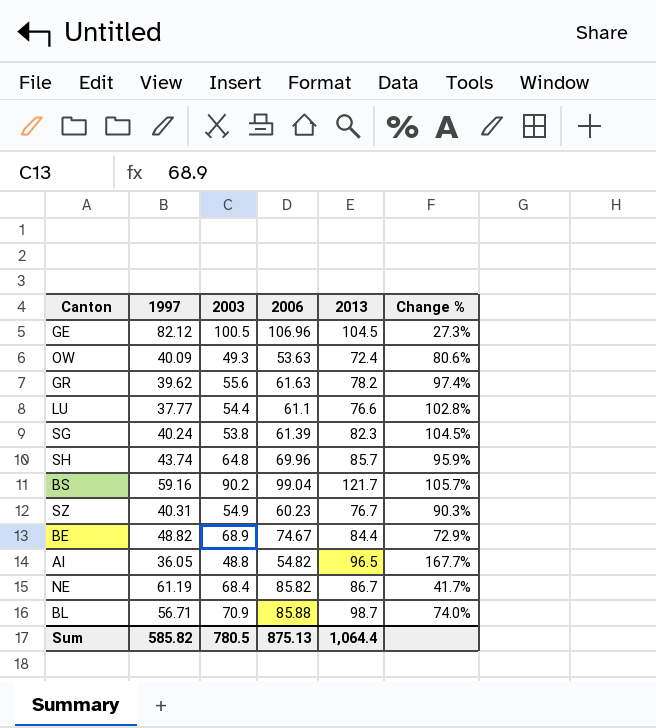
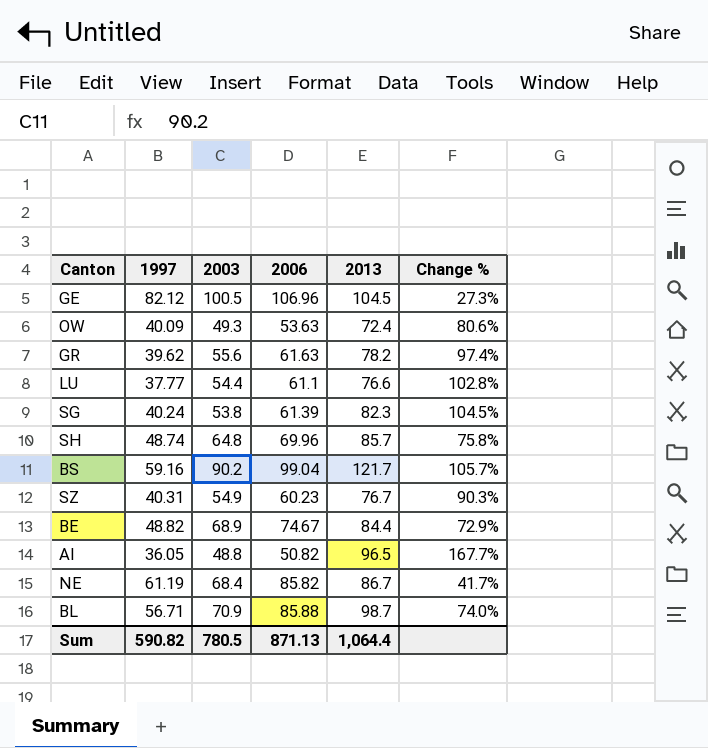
SH | 1997: 43.74 -> 48.74
SH | Change %: 95.9% -> 75.8%
AI | 2006: 54.82 -> 50.82
Sum | 1997: 585.82 -> 590.82
Sum | 2006: 875.13 -> 871.13

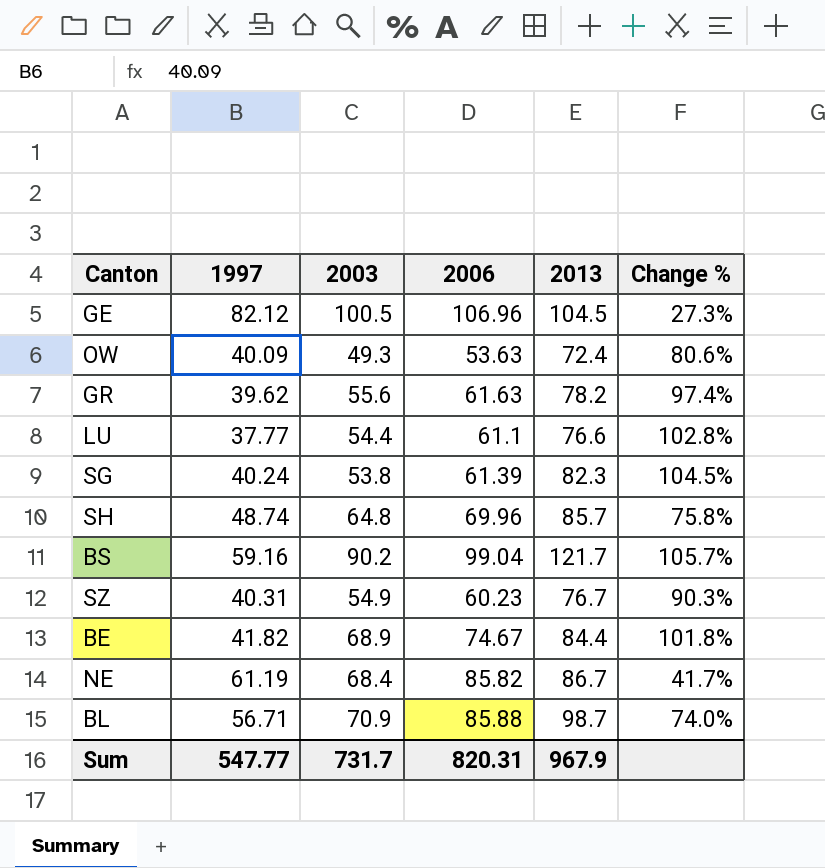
row AI: 36.05 | 48.8 | 50.82 | 96.5 | 167.7% -> none
BE | 1997: 48.82 -> 41.82
BE | Change %: 72.9% -> 101.8%
Sum | 1997: 590.82 -> 547.77
Sum | 2003: 780.5 -> 731.7
Sum | 2006: 871.13 -> 820.31
Sum | 2013: 1,064.4 -> 967.9

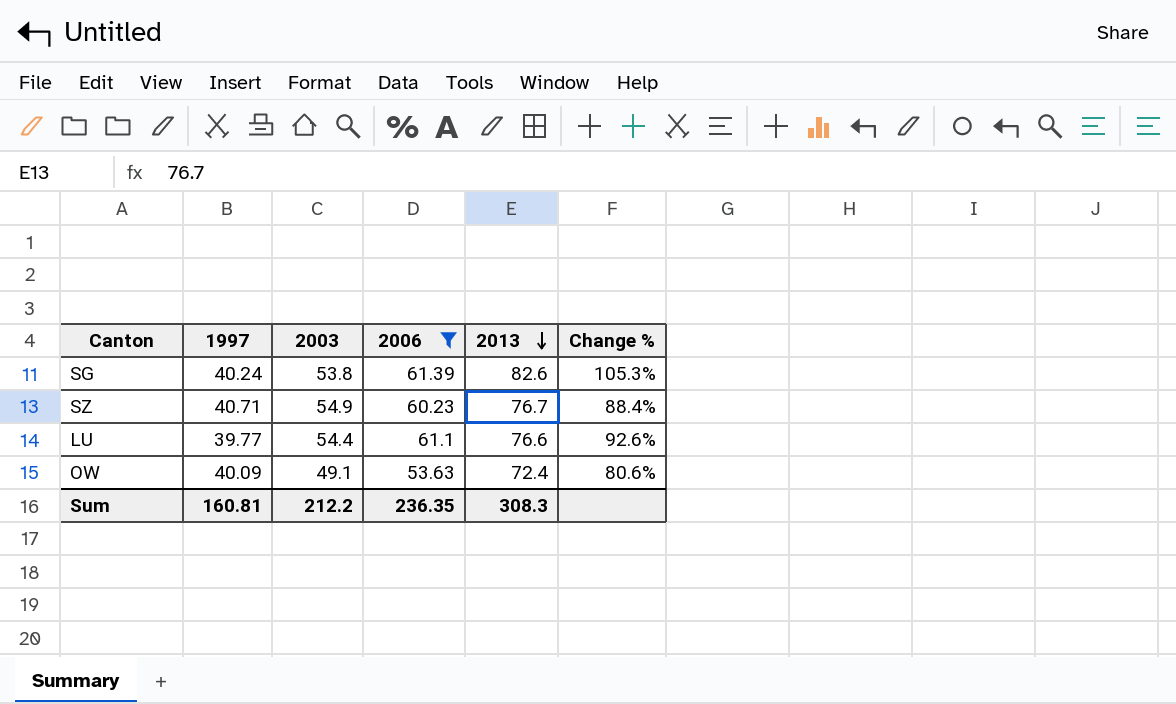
filter: none -> 2006 <= 61.39
row order: none -> 2013 descending
SG | 2013: 82.3 -> 82.6
SG | Change %: 104.5% -> 105.3%
SZ | 1997: 40.31 -> 40.71
SZ | Change %: 90.3% -> 88.4%
LU | 1997: 37.77 -> 39.77
LU | Change %: 102.8% -> 92.6%
OW | 2003: 49.3 -> 49.1
Sum | 1997: 547.77 -> 160.81
Sum | 2003: 731.7 -> 212.2
Sum | 2006: 820.31 -> 236.35
Sum | 2013: 967.9 -> 308.3

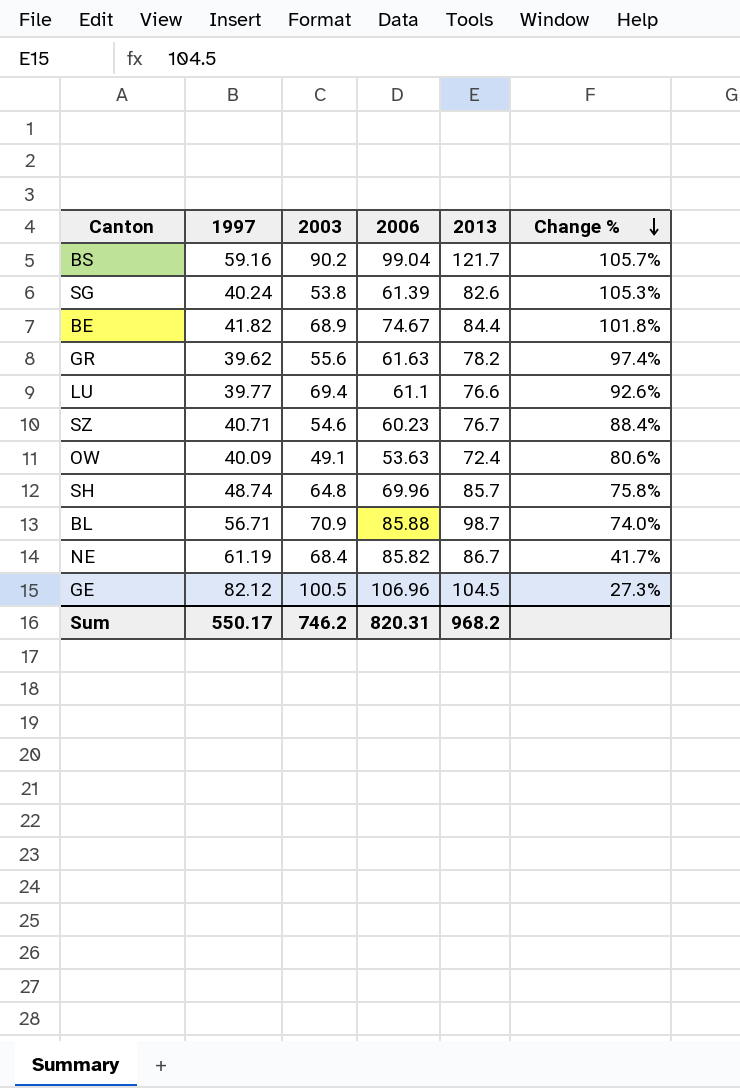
filter: 2006 <= 61.39 -> none
row order: 2013 descending -> Change % descending
LU | 2003: 54.4 -> 69.4
SZ | 2003: 54.9 -> 54.6
Sum | 1997: 160.81 -> 550.17
Sum | 2003: 212.2 -> 746.2
Sum | 2006: 236.35 -> 820.31
Sum | 2013: 308.3 -> 968.2

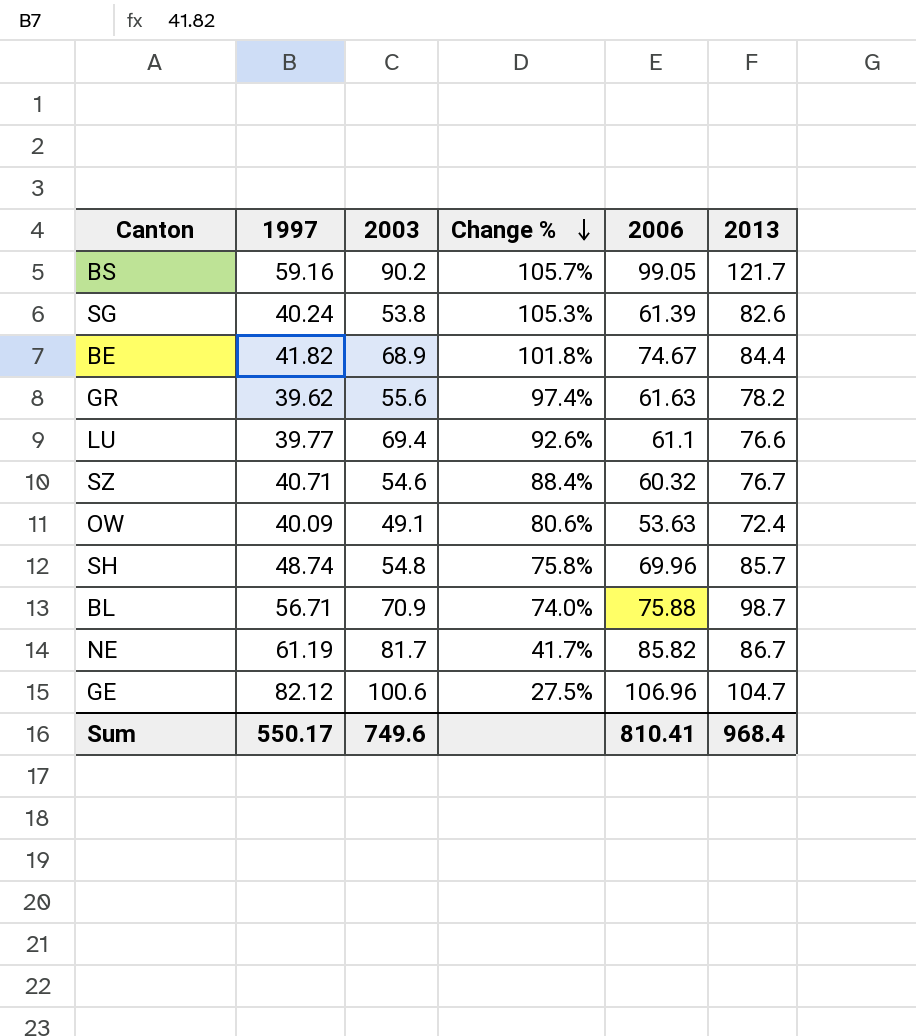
column Change % | position: 6 -> 4
BS | 2006: 99.04 -> 99.05
SZ | 2006: 60.23 -> 60.32
SH | 2003: 64.8 -> 54.8
BL | 2006: 85.88 -> 75.88
NE | 2003: 68.4 -> 81.7
GE | 2003: 100.5 -> 100.6
GE | Change %: 27.3% -> 27.5%
GE | 2013: 104.5 -> 104.7
Sum | 2003: 746.2 -> 749.6
Sum | 2006: 820.31 -> 810.41
Sum | 2013: 968.2 -> 968.4

